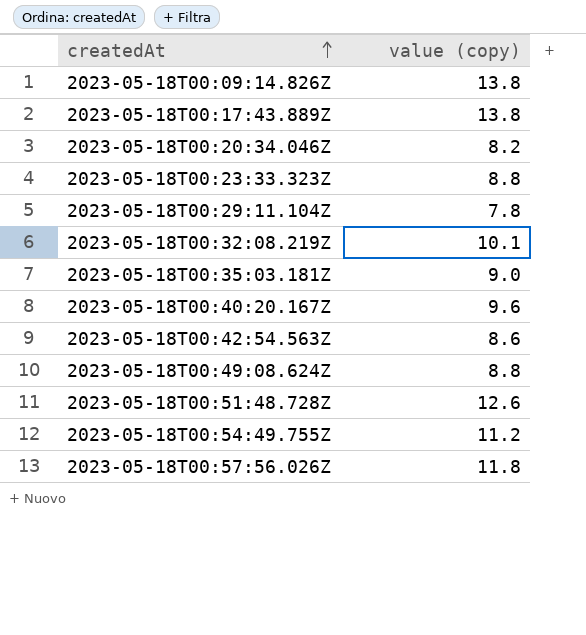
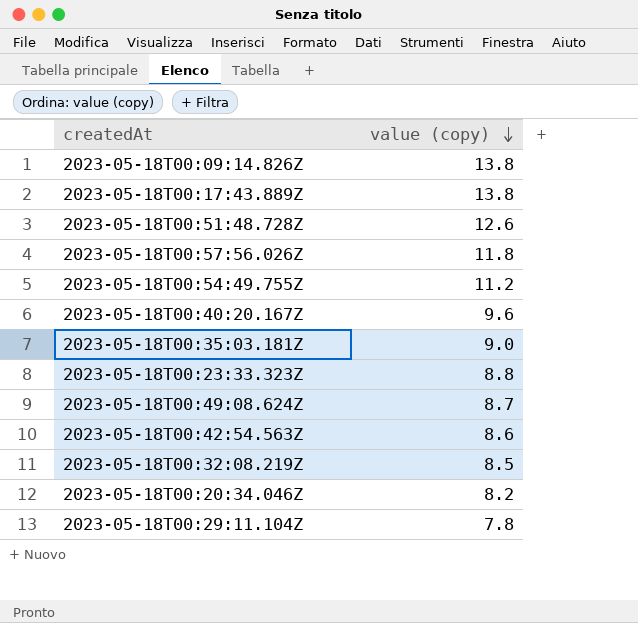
row order: createdAt ascending -> value (copy) descending
2023-05-18T00:49:08.624Z | value (copy): 8.8 -> 8.7
2023-05-18T00:32:08.219Z | value (copy): 10.1 -> 8.5

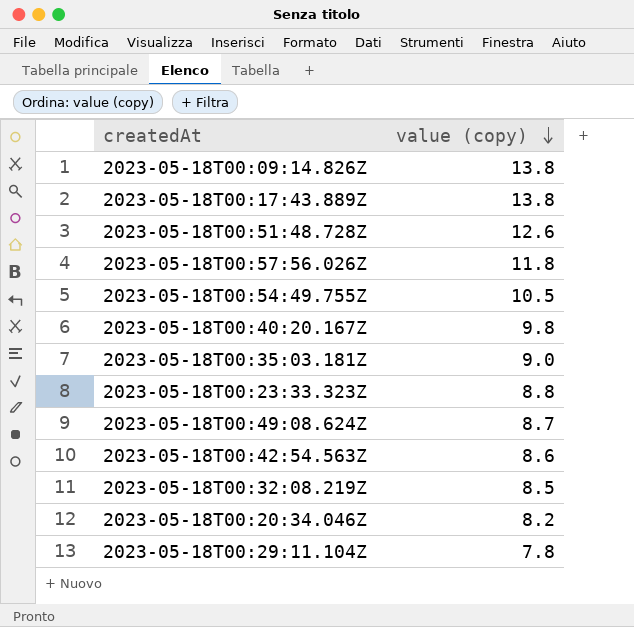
2023-05-18T00:54:49.755Z | value (copy): 11.2 -> 10.5
2023-05-18T00:40:20.167Z | value (copy): 9.6 -> 9.8

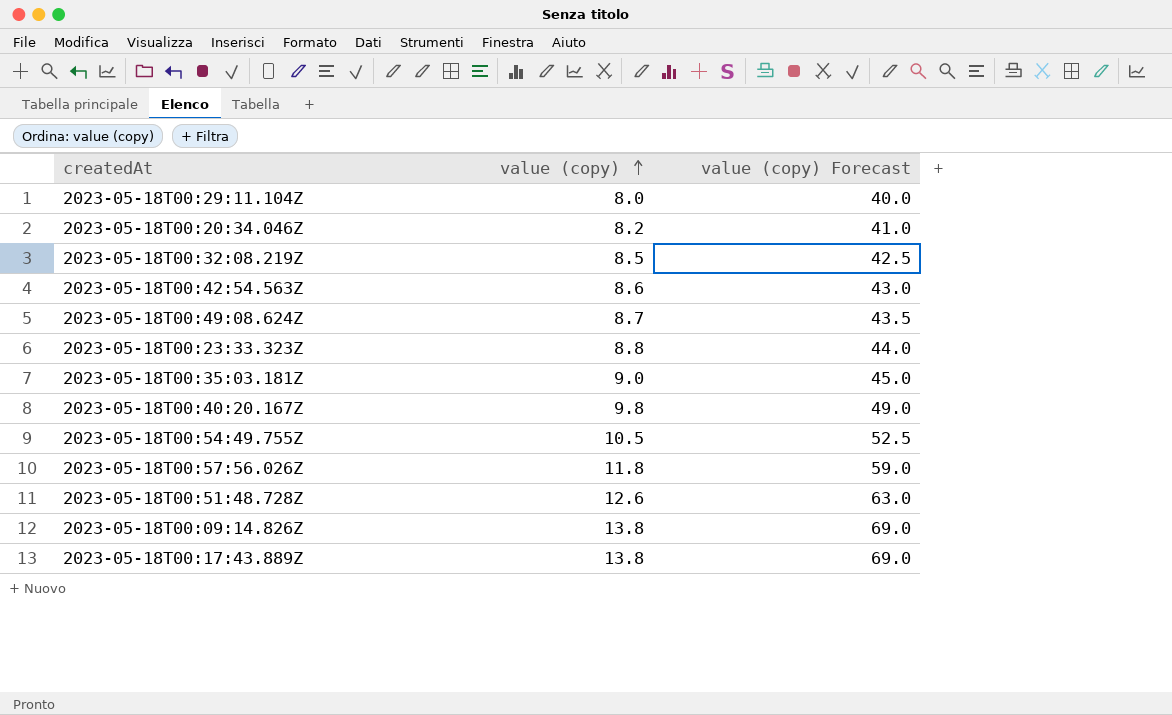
row order: value (copy) descending -> value (copy) ascending
column value (copy) Forecast | formula: none -> [value (copy)] * 5
2023-05-18T00:29:11.104Z | value (copy): 7.8 -> 8.0

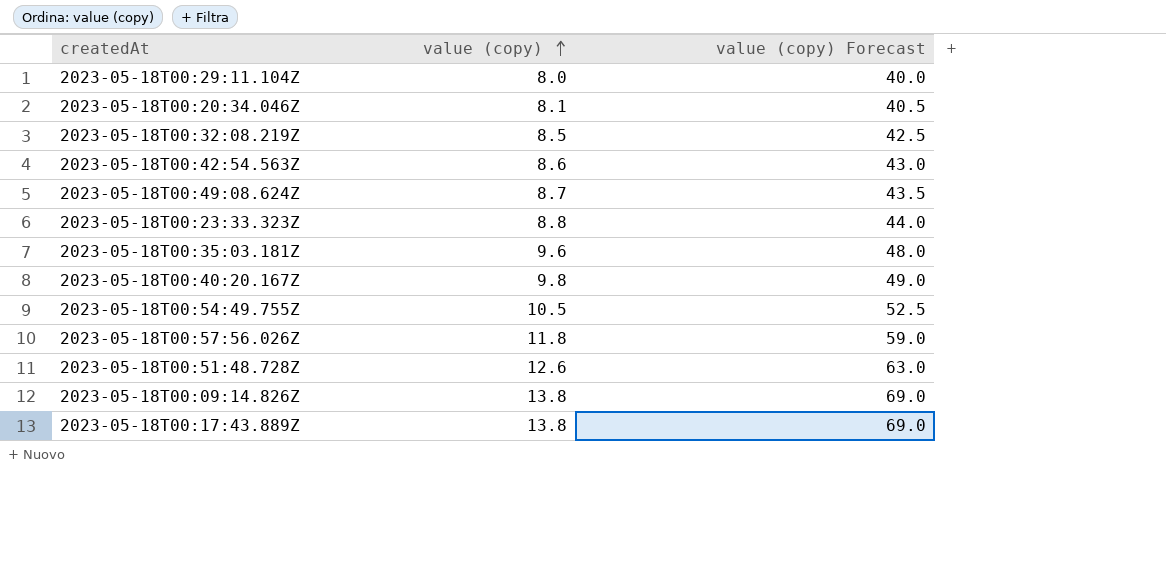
2023-05-18T00:20:34.046Z | value (copy): 8.2 -> 8.1
2023-05-18T00:20:34.046Z | value (copy) Forecast: 41.0 -> 40.5
2023-05-18T00:35:03.181Z | value (copy): 9.0 -> 9.6
2023-05-18T00:35:03.181Z | value (copy) Forecast: 45.0 -> 48.0

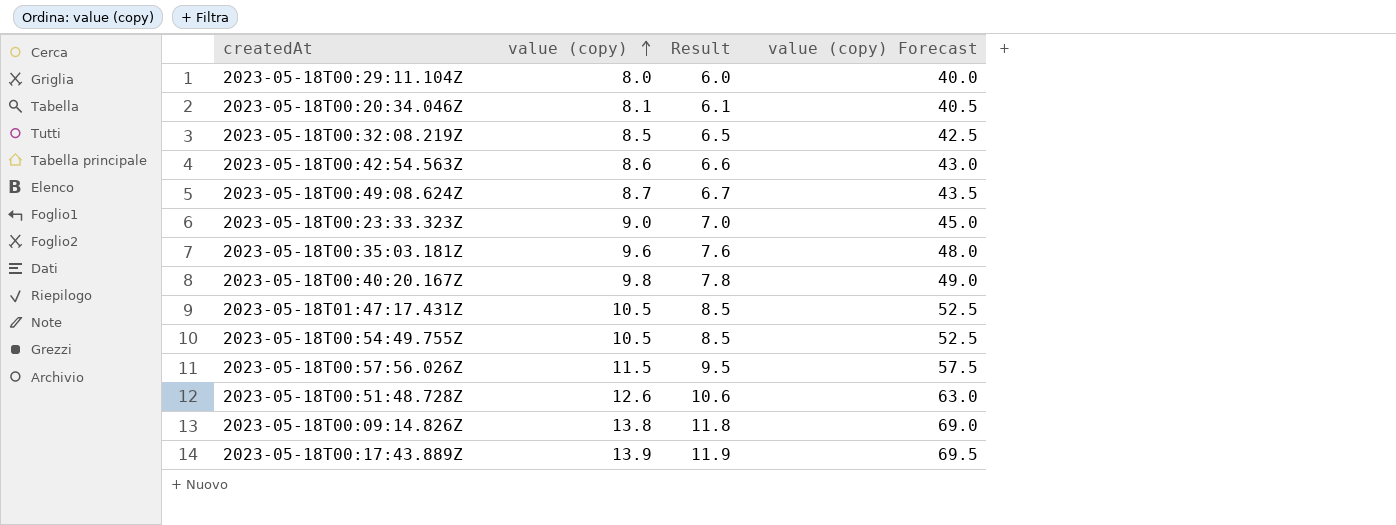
column Result | formula: none -> [value (copy)] - 2
2023-05-18T00:23:33.323Z | value (copy): 8.8 -> 9.0
2023-05-18T00:23:33.323Z | value (copy) Forecast: 44.0 -> 45.0
row 2023-05-18T01:47:17.431Z: none -> 10.5 | 8.5 | 52.5
2023-05-18T00:57:56.026Z | value (copy): 11.8 -> 11.5
2023-05-18T00:57:56.026Z | value (copy) Forecast: 59.0 -> 57.5
2023-05-18T00:17:43.889Z | value (copy): 13.8 -> 13.9
2023-05-18T00:17:43.889Z | value (copy) Forecast: 69.0 -> 69.5

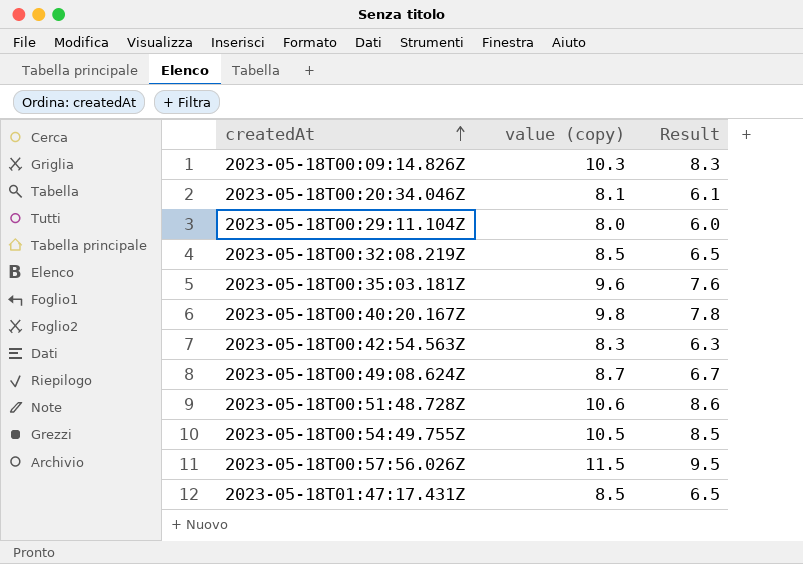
row order: value (copy) ascending -> createdAt ascending
column value (copy) Forecast | formula: [value (copy)] * 5 -> none
row 2023-05-18T00:23:33.323Z: 9.0 | 7.0 | 45.0 -> none
row 2023-05-18T00:17:43.889Z: 13.9 | 11.9 | 69.5 -> none
2023-05-18T00:09:14.826Z | value (copy): 13.8 -> 10.3
2023-05-18T00:09:14.826Z | Result: 11.8 -> 8.3
2023-05-18T00:42:54.563Z | value (copy): 8.6 -> 8.3
2023-05-18T00:42:54.563Z | Result: 6.6 -> 6.3
2023-05-18T00:51:48.728Z | value (copy): 12.6 -> 10.6
2023-05-18T00:51:48.728Z | Result: 10.6 -> 8.6
2023-05-18T01:47:17.431Z | value (copy): 10.5 -> 8.5
2023-05-18T01:47:17.431Z | Result: 8.5 -> 6.5

